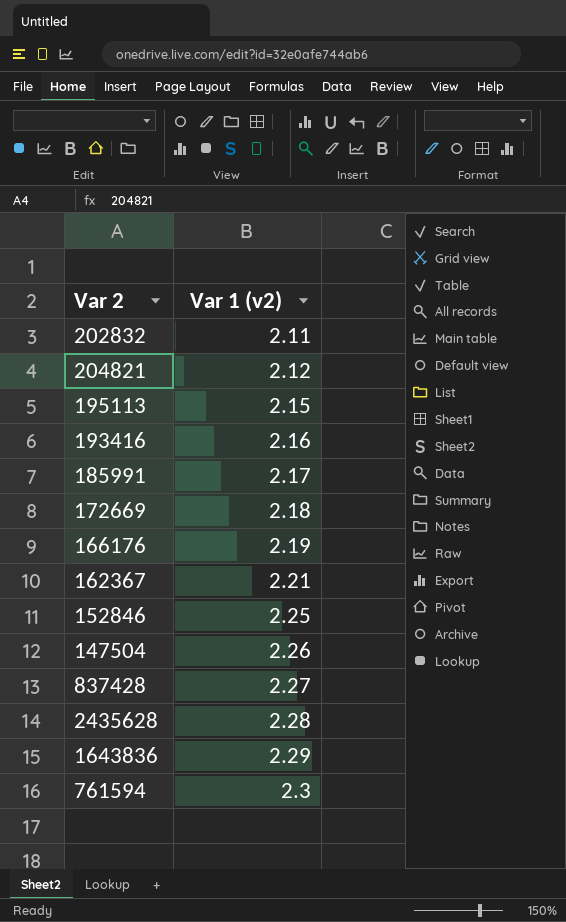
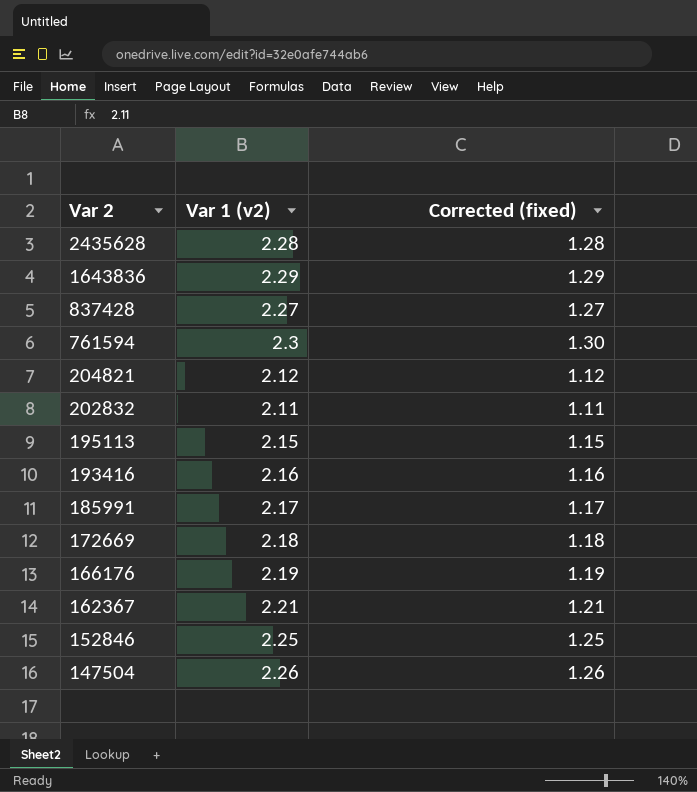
row order: Var 1 (v2) ascending -> Var 2 descending
column Corrected (fixed) | formula: none -> [Var 1 (v2)] - 1

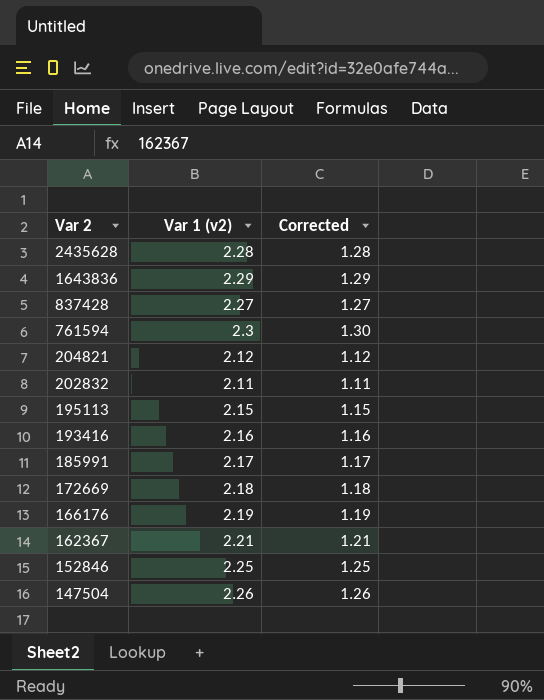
column name: Corrected (fixed) -> Corrected

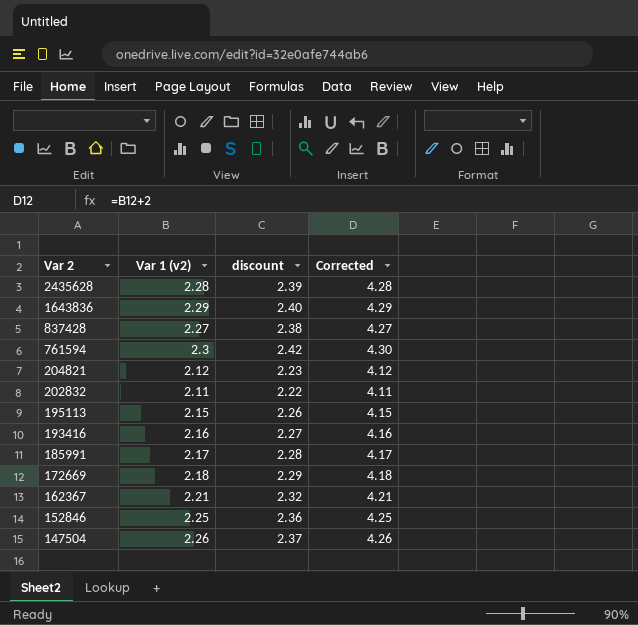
column discount | formula: none -> [Var 1 (v2)] * 1.05
column Corrected | formula: [Var 1 (v2)] - 1 -> [Var 1 (v2)] + 2
row 166176: 2.19 | 1.19 -> none

